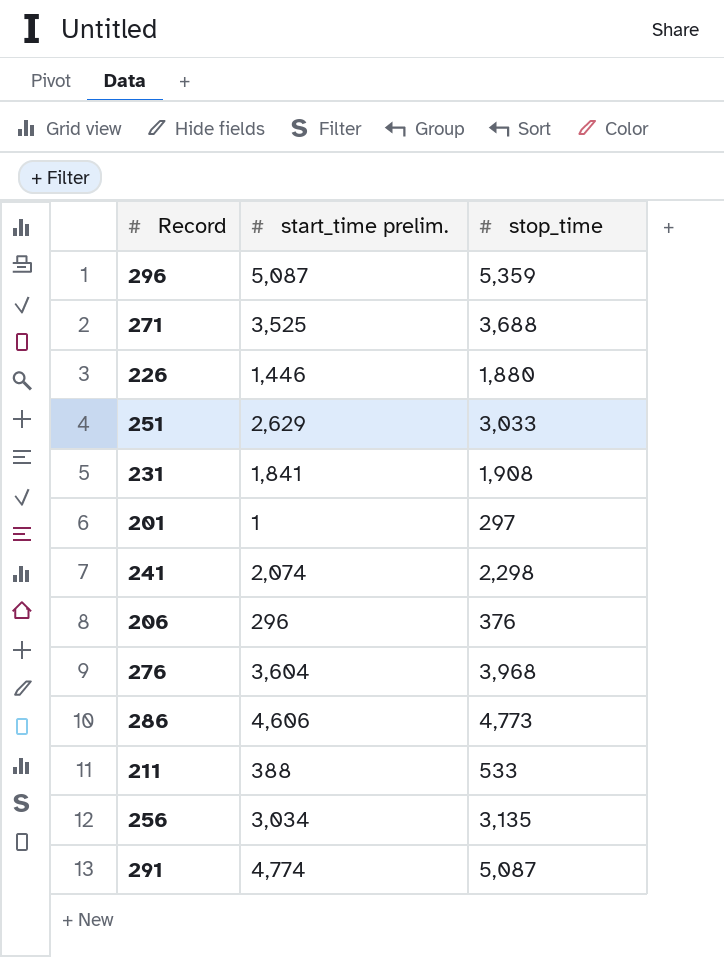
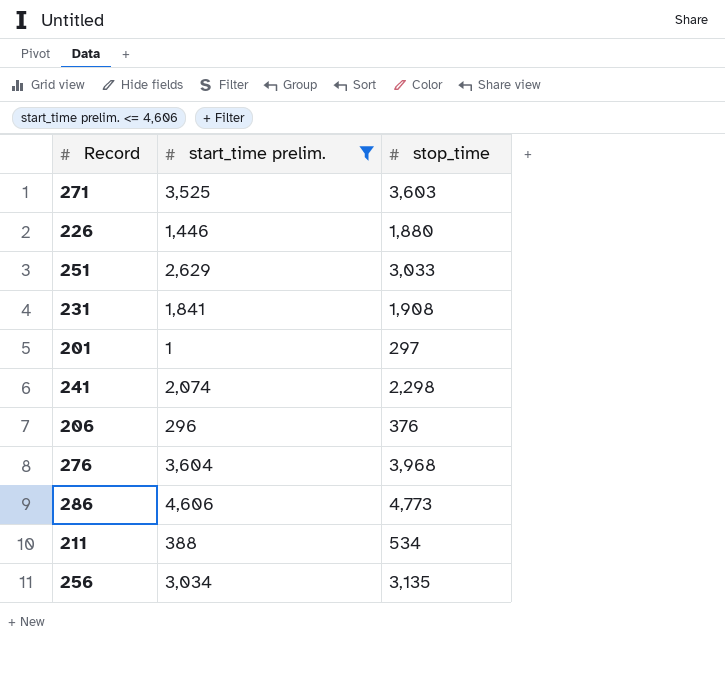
filter: none -> start_time prelim. <= 4,606
271 | stop_time: 3,688 -> 3,603
211 | stop_time: 533 -> 534

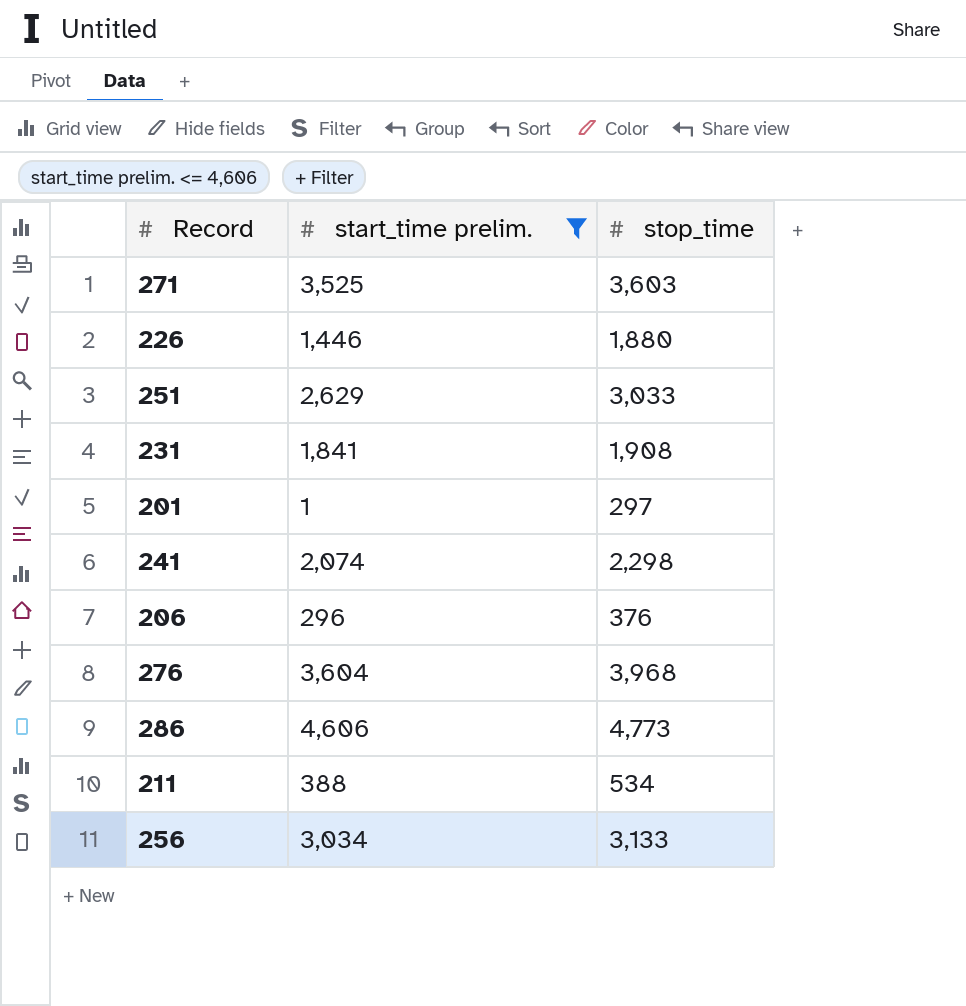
256 | stop_time: 3,135 -> 3,133

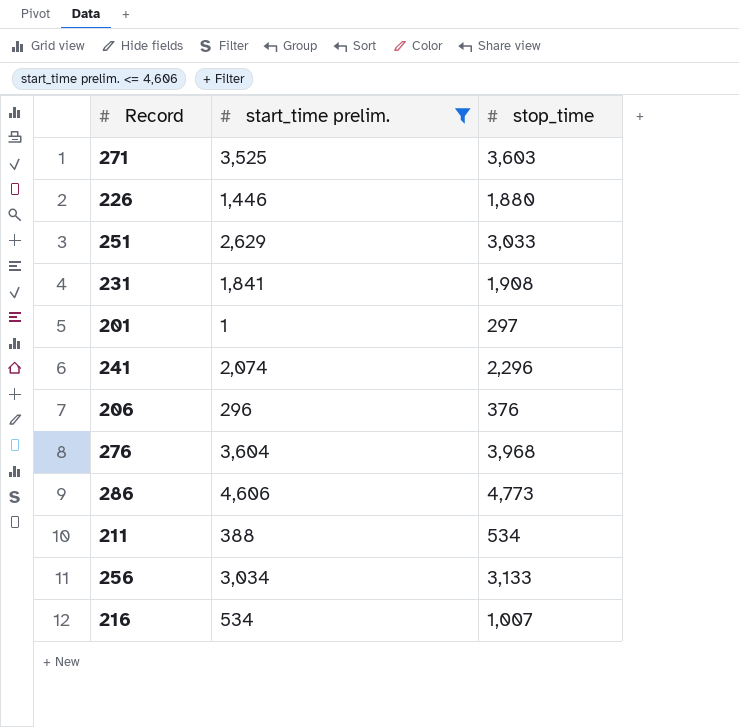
241 | stop_time: 2,298 -> 2,296
row 216: none -> 534 | 1,007

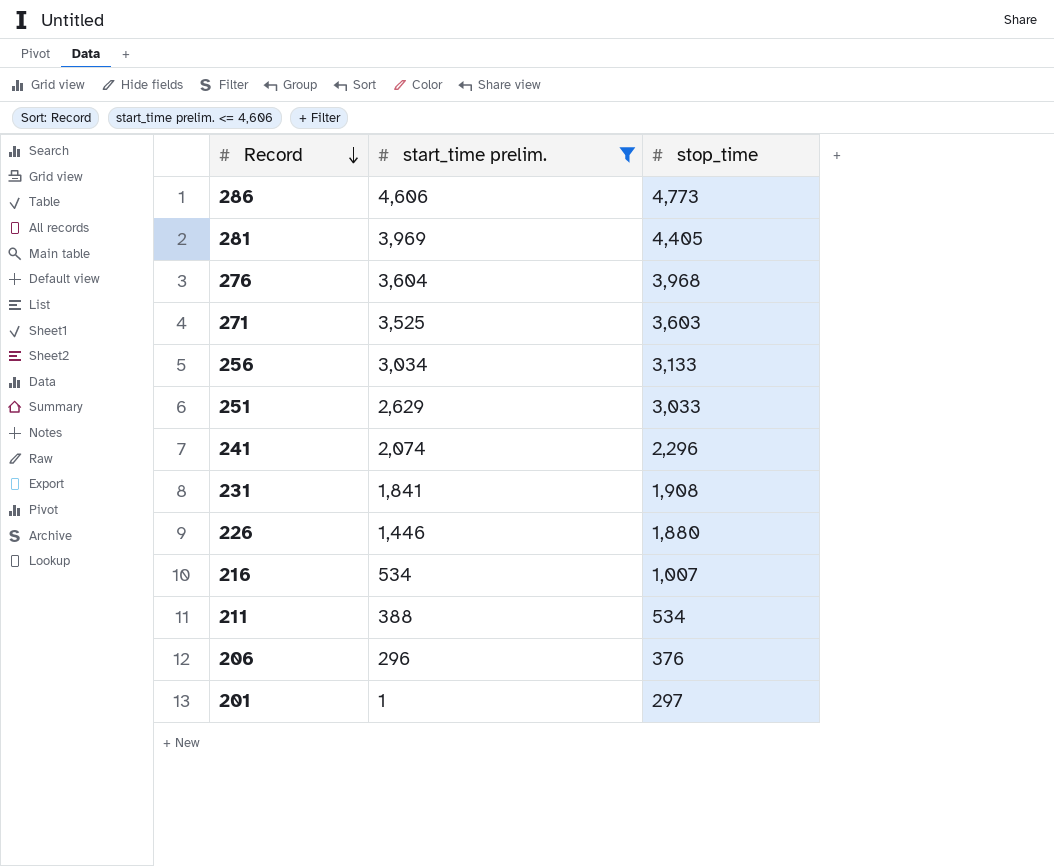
row order: none -> Record descending
row 281: none -> 3,969 | 4,405

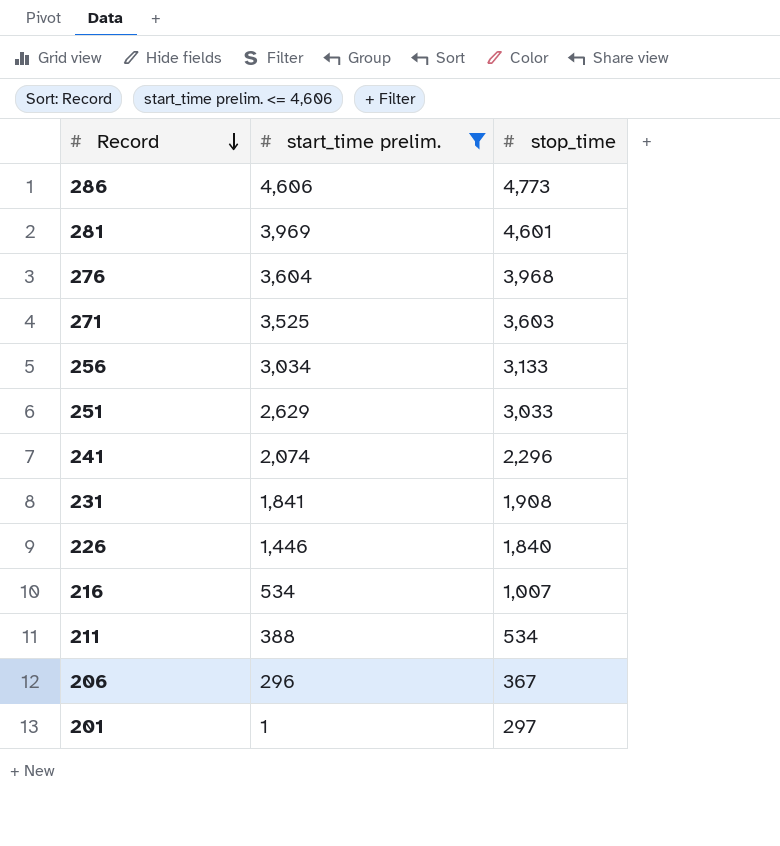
281 | stop_time: 4,405 -> 4,601
226 | stop_time: 1,880 -> 1,840
206 | stop_time: 376 -> 367

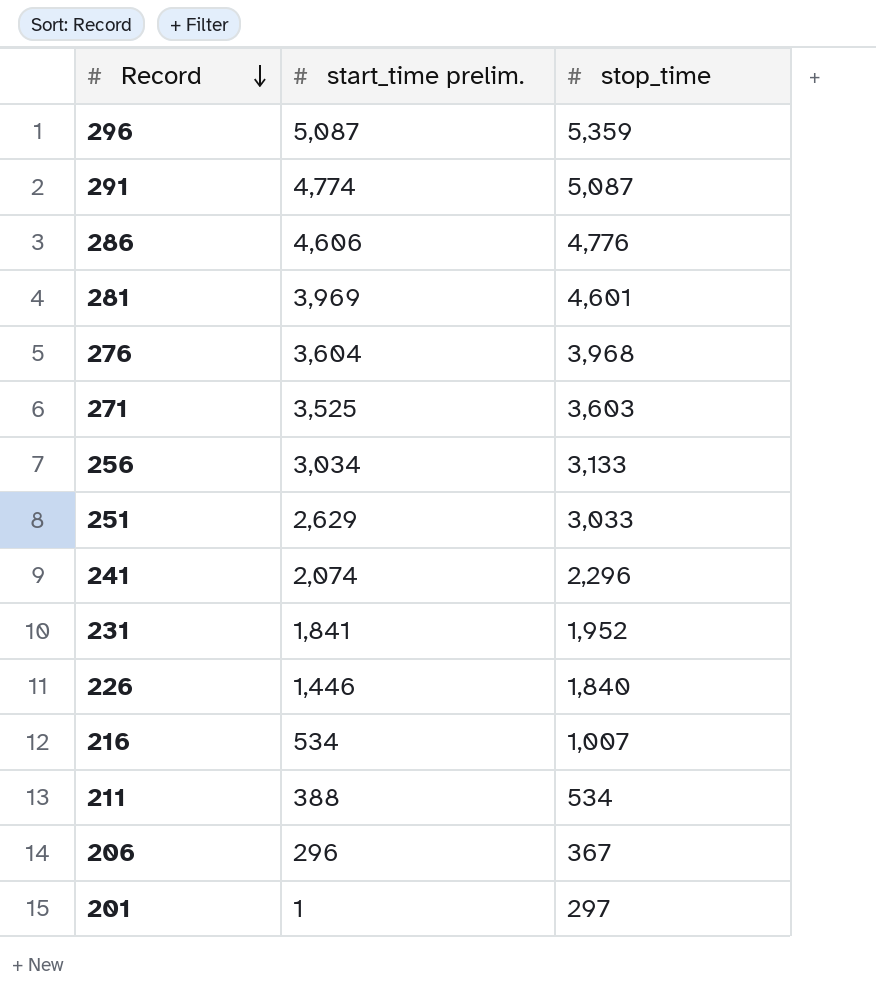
filter: start_time prelim. <= 4,606 -> none
286 | stop_time: 4,773 -> 4,776
231 | stop_time: 1,908 -> 1,952

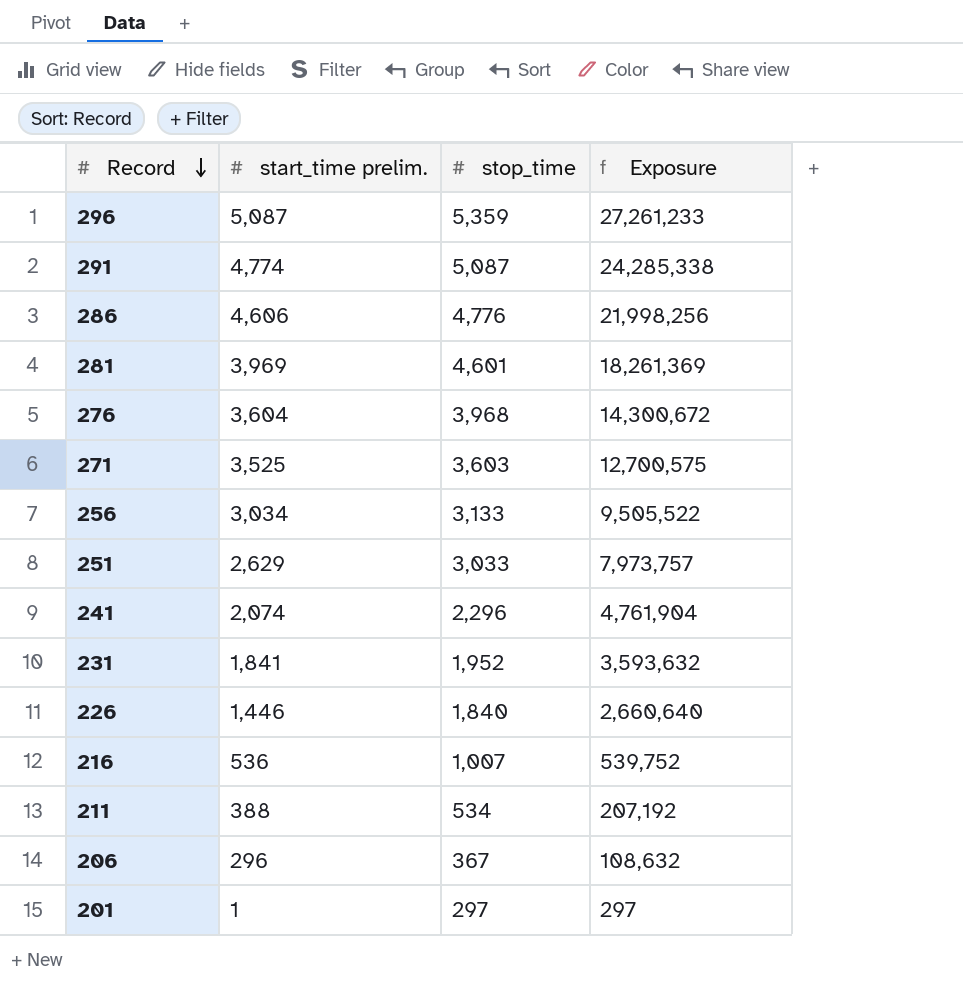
column Exposure | formula: none -> [start_time prelim.] * [stop_time]
216 | start_time prelim.: 534 -> 536

